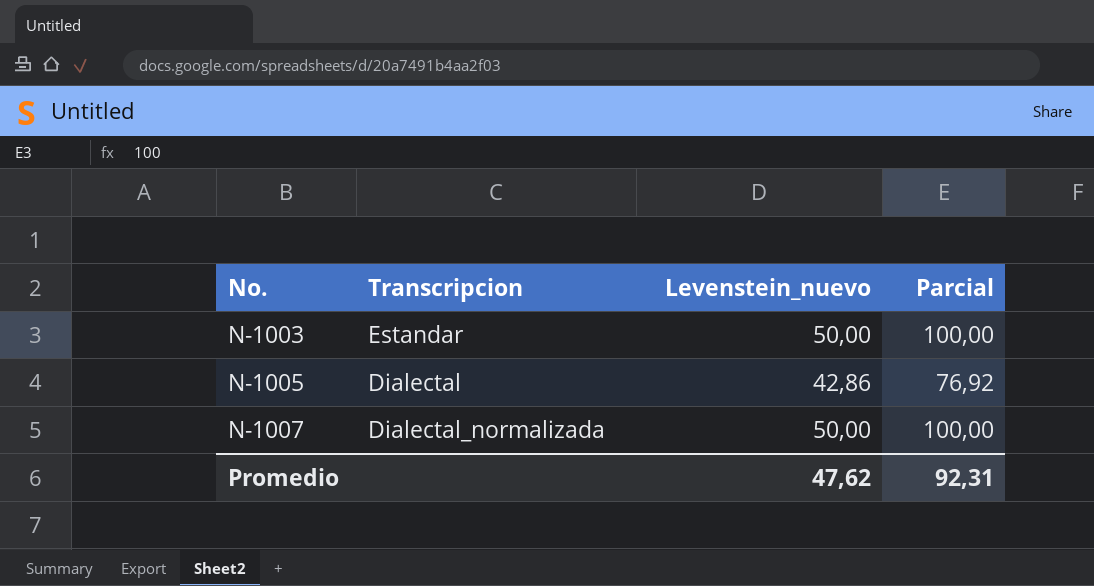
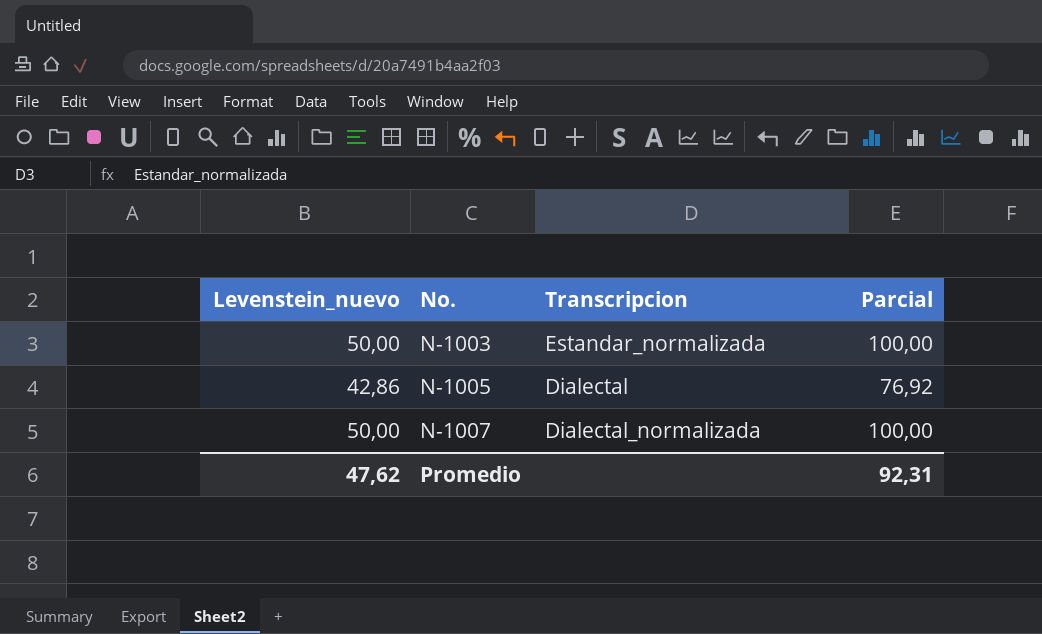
column Levenstein_nuevo | position: 3 -> 1
N-1003 | Transcripcion: Estandar -> Estandar_normalizada

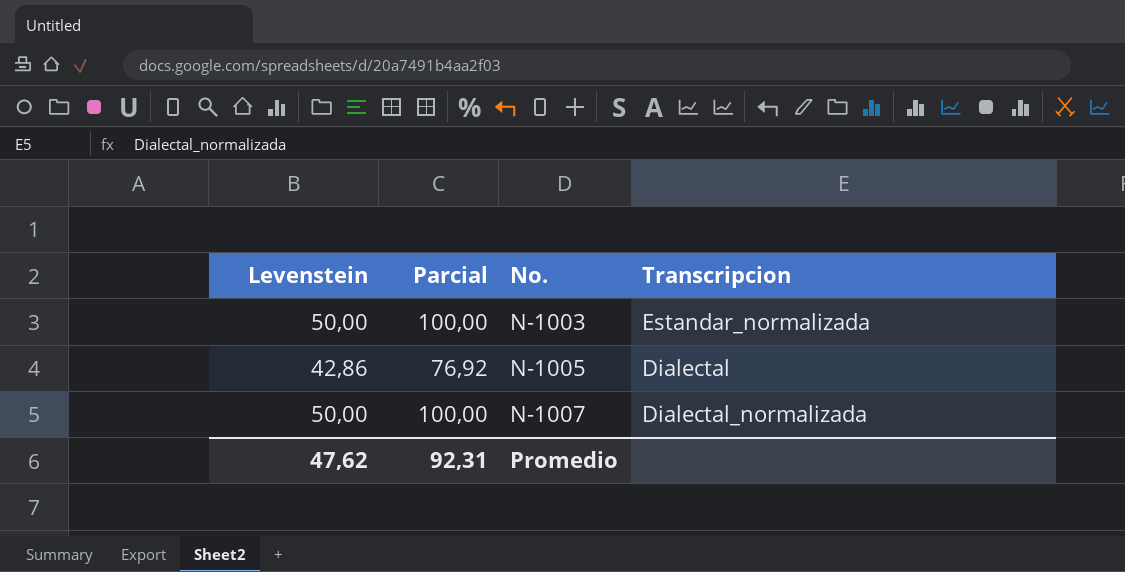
column name: Levenstein_nuevo -> Levenstein
column Parcial | position: 4 -> 2

